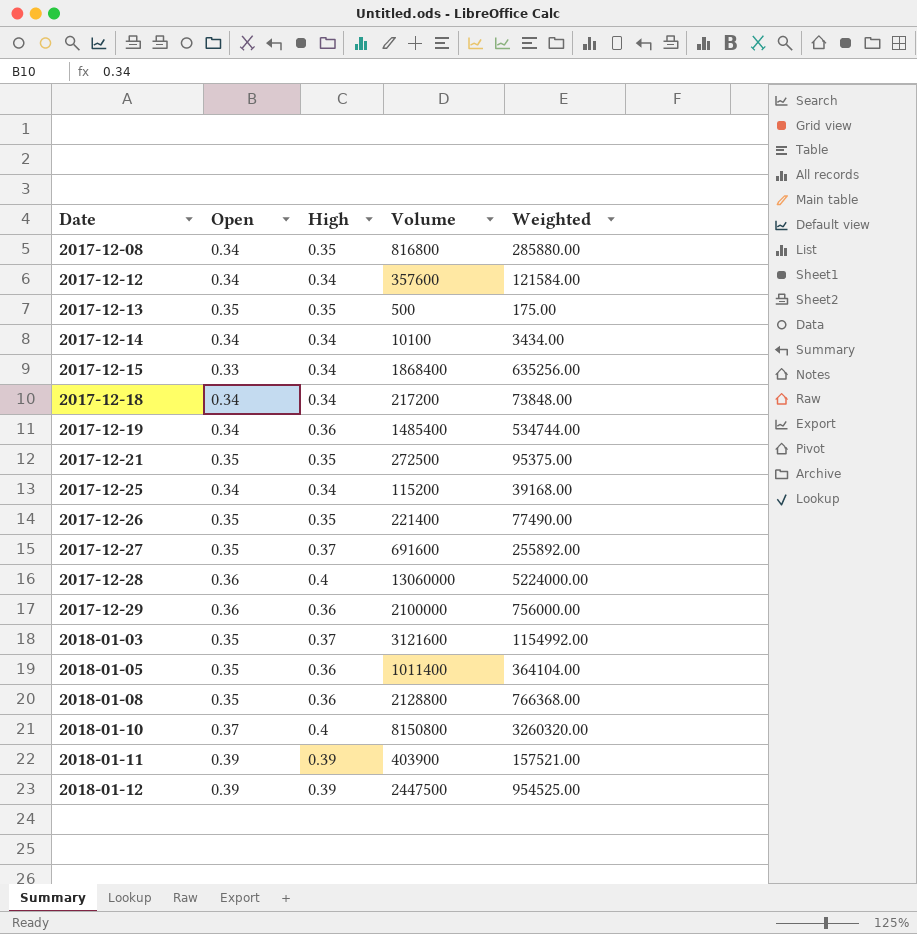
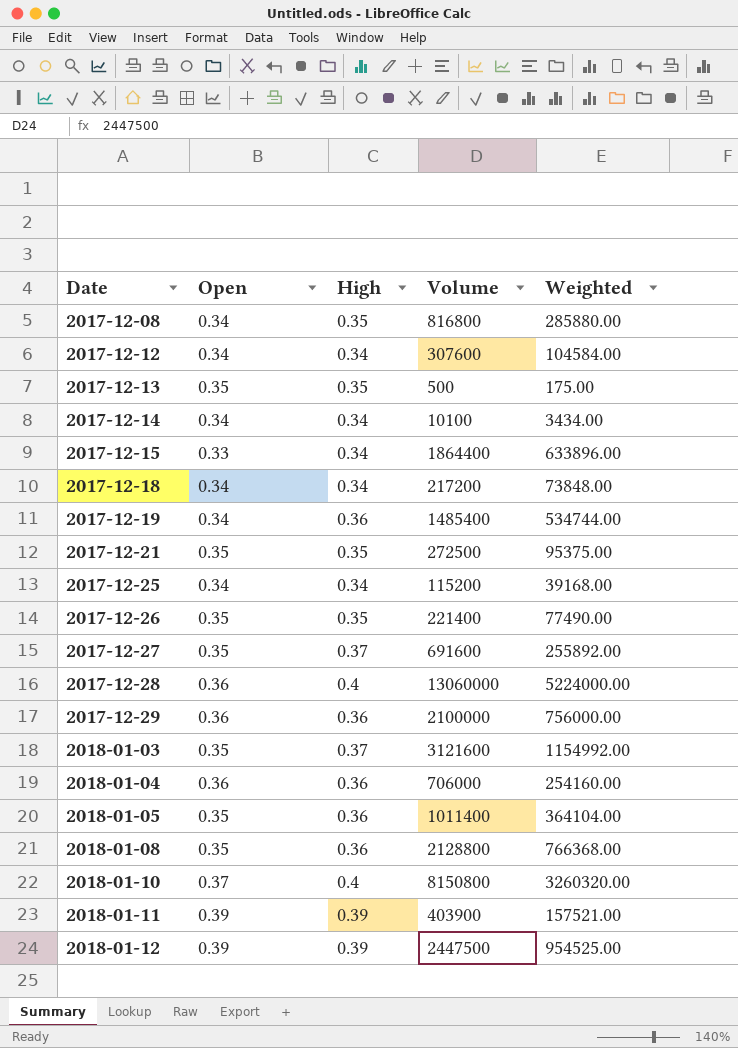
2017-12-12 | Volume: 357600 -> 307600
2017-12-12 | Weighted: 121584.00 -> 104584.00
2017-12-15 | Volume: 1868400 -> 1864400
2017-12-15 | Weighted: 635256.00 -> 633896.00
row 2018-01-04: none -> 0.36 | 0.36 | 706000 | 254160.00

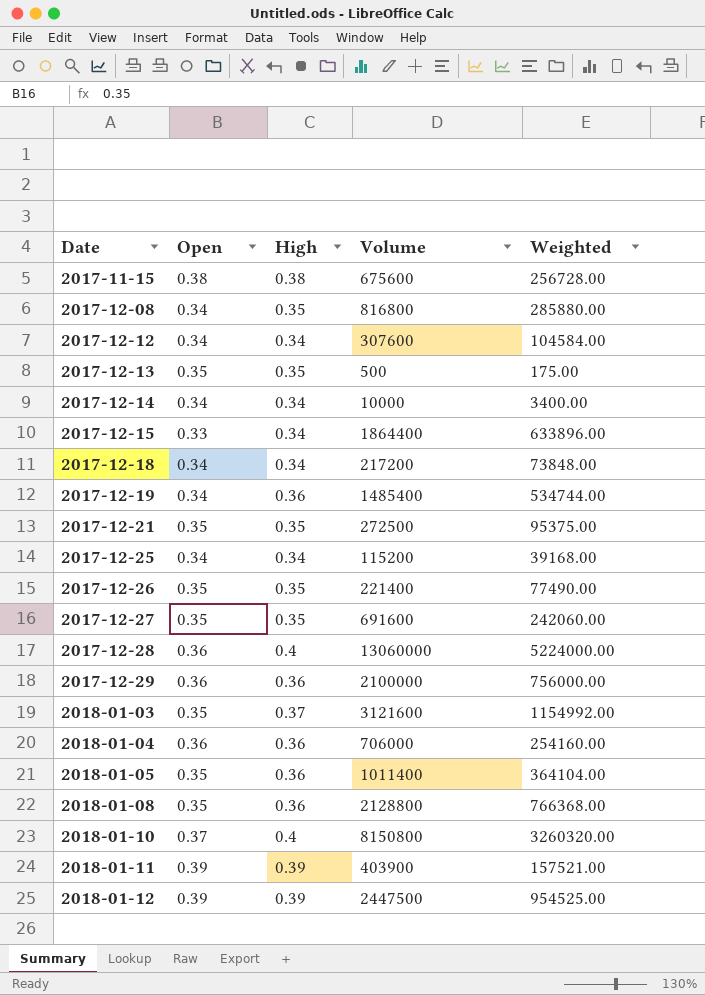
row 2017-11-15: none -> 0.38 | 0.38 | 675600 | 256728.00
2017-12-14 | Volume: 10100 -> 10000
2017-12-14 | Weighted: 3434.00 -> 3400.00
2017-12-27 | High: 0.37 -> 0.35
2017-12-27 | Weighted: 255892.00 -> 242060.00

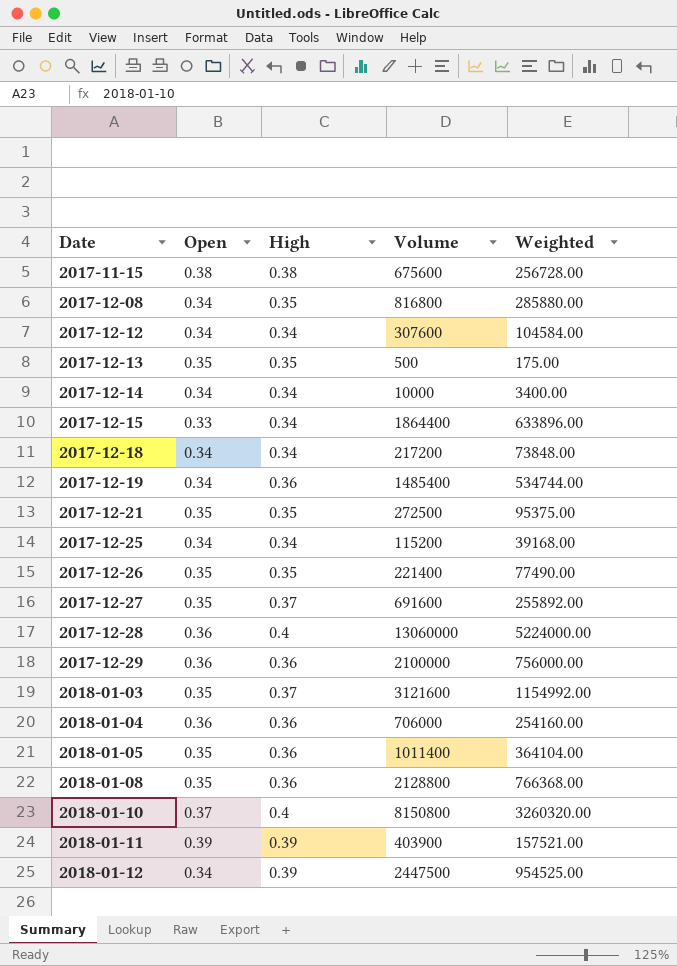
2017-12-27 | High: 0.35 -> 0.37
2017-12-27 | Weighted: 242060.00 -> 255892.00
2018-01-12 | Open: 0.39 -> 0.34

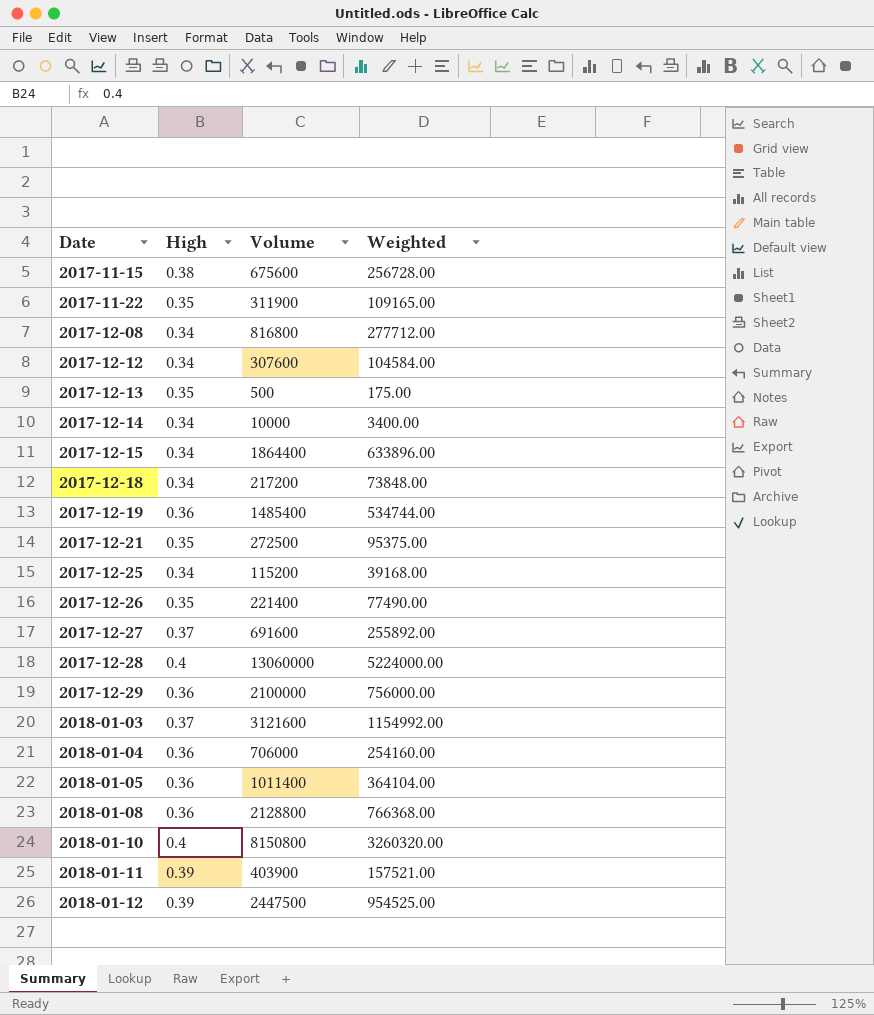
column Open | position: 2 -> none
row 2017-11-22: none -> 0.35 | 311900 | 109165.00
2017-12-08 | High: 0.35 -> 0.34
2017-12-08 | Weighted: 285880.00 -> 277712.00

